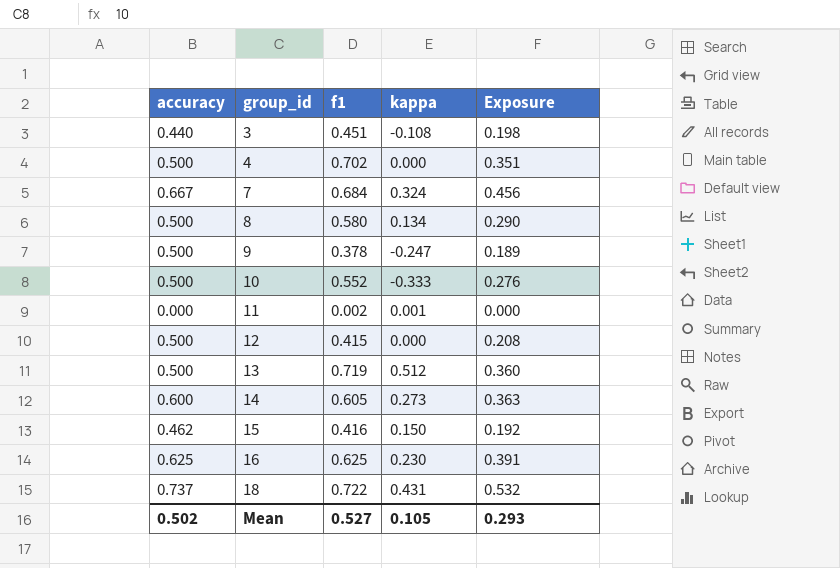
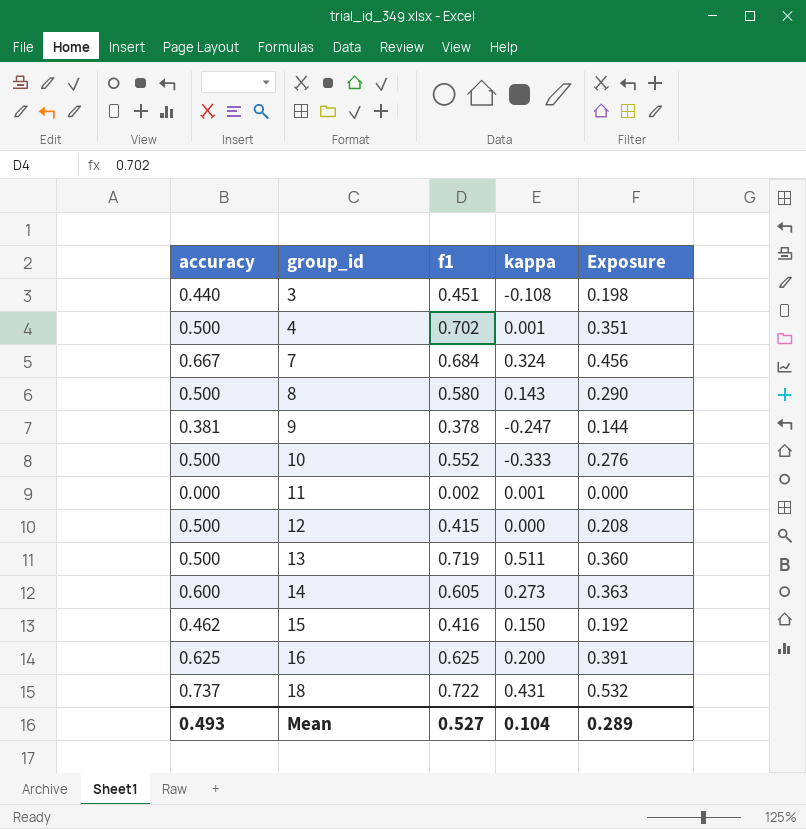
4 | kappa: 0.000 -> 0.001
8 | kappa: 0.134 -> 0.143
9 | accuracy: 0.500 -> 0.381
9 | Exposure: 0.189 -> 0.144
13 | kappa: 0.512 -> 0.511
16 | kappa: 0.230 -> 0.200
Mean | accuracy: 0.502 -> 0.493
Mean | kappa: 0.105 -> 0.104
Mean | Exposure: 0.293 -> 0.289

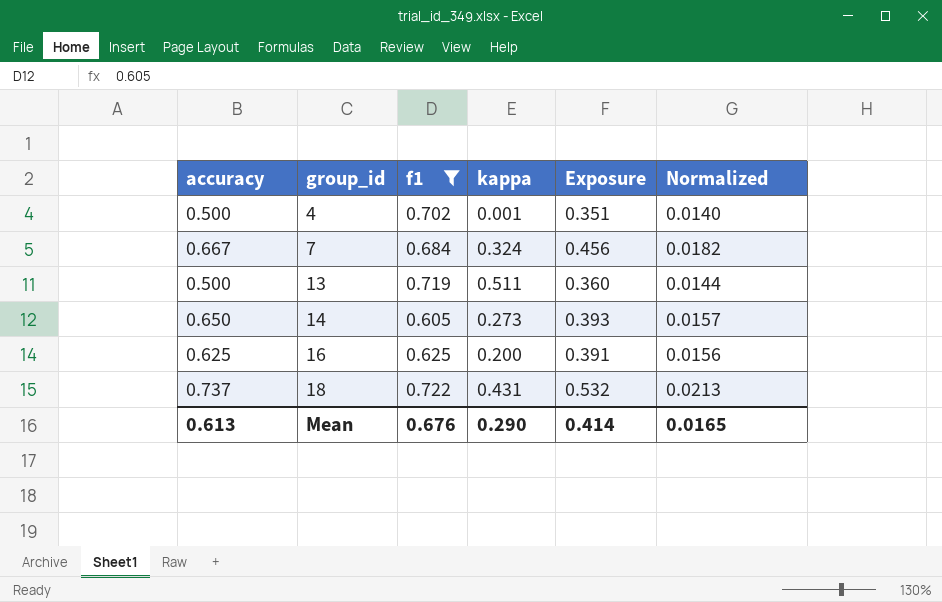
filter: none -> f1 >= 0.605
column Normalized | formula: none -> [Exposure] * 0.04
14 | accuracy: 0.600 -> 0.650
14 | Exposure: 0.363 -> 0.393
Mean | accuracy: 0.493 -> 0.613
Mean | f1: 0.527 -> 0.676
Mean | kappa: 0.104 -> 0.290
Mean | Exposure: 0.289 -> 0.414

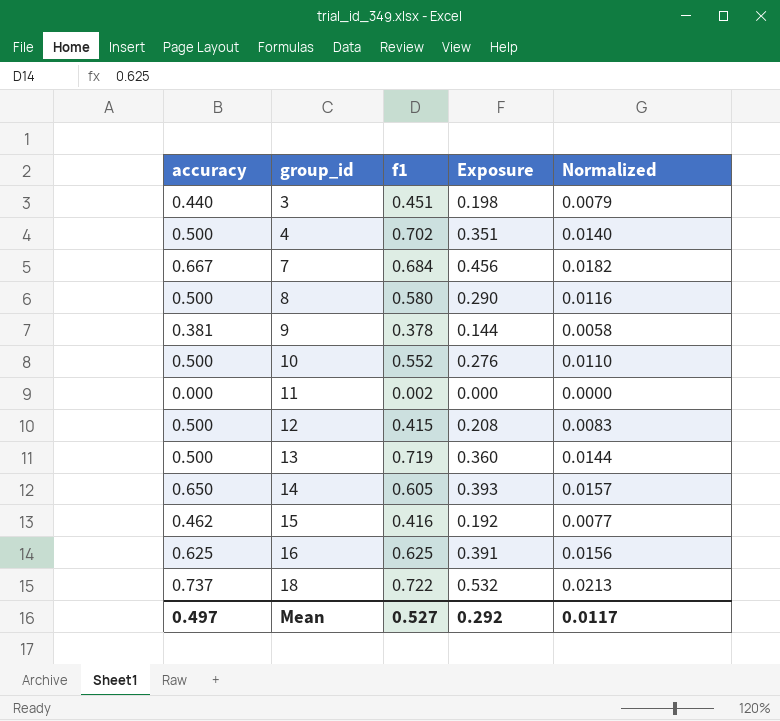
filter: f1 >= 0.605 -> none
column kappa | position: 4 -> none
Mean | accuracy: 0.613 -> 0.497
Mean | f1: 0.676 -> 0.527
Mean | Exposure: 0.414 -> 0.292
Mean | Normalized: 0.0165 -> 0.0117

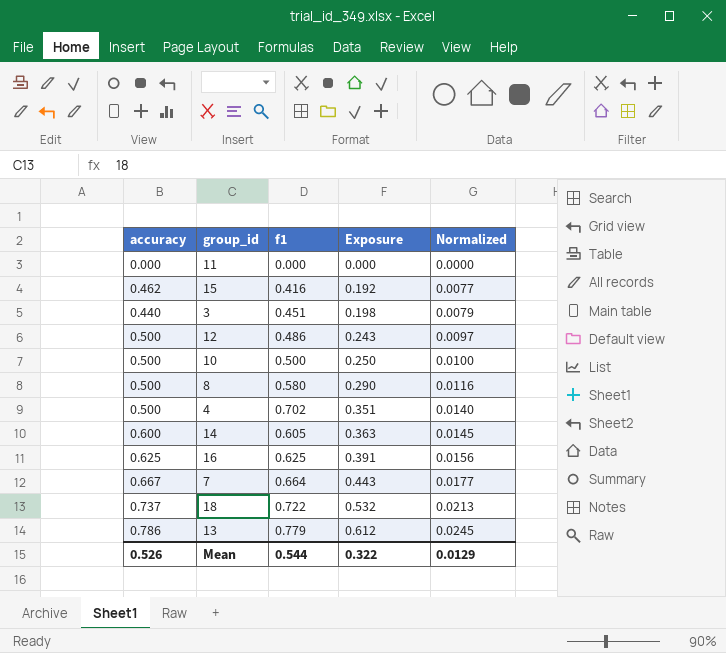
row order: group_id ascending -> Exposure ascending
row 9: 0.381 | 0.378 | 0.144 | 0.0058 -> none
11 | f1: 0.002 -> 0.000
12 | f1: 0.415 -> 0.486
12 | Exposure: 0.208 -> 0.243
12 | Normalized: 0.0083 -> 0.0097
10 | f1: 0.552 -> 0.500
10 | Exposure: 0.276 -> 0.250
10 | Normalized: 0.0110 -> 0.0100
14 | accuracy: 0.650 -> 0.600
14 | Exposure: 0.393 -> 0.363
14 | Normalized: 0.0157 -> 0.0145
7 | f1: 0.684 -> 0.664
7 | Exposure: 0.456 -> 0.443
7 | Normalized: 0.0182 -> 0.0177
13 | accuracy: 0.500 -> 0.786
13 | f1: 0.719 -> 0.779
13 | Exposure: 0.360 -> 0.612
13 | Normalized: 0.0144 -> 0.0245
Mean | accuracy: 0.497 -> 0.526
Mean | f1: 0.527 -> 0.544
Mean | Exposure: 0.292 -> 0.322
Mean | Normalized: 0.0117 -> 0.0129

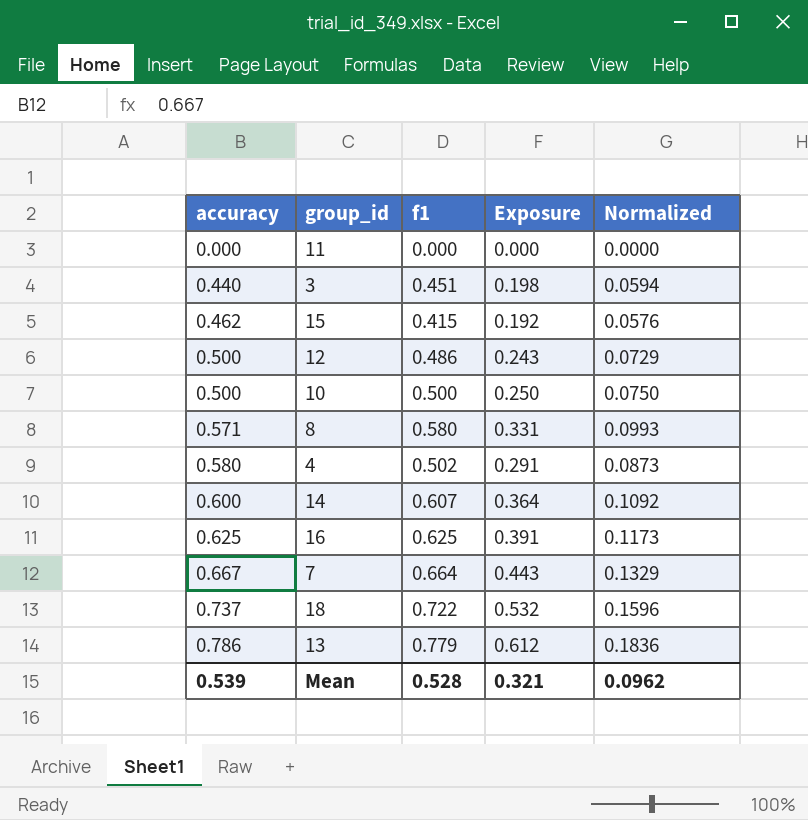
row order: Exposure ascending -> accuracy ascending
column Normalized | formula: [Exposure] * 0.04 -> [Exposure] * 0.3
15 | f1: 0.416 -> 0.415
8 | accuracy: 0.500 -> 0.571
8 | Exposure: 0.290 -> 0.331
4 | accuracy: 0.500 -> 0.580
4 | f1: 0.702 -> 0.502
4 | Exposure: 0.351 -> 0.291
14 | f1: 0.605 -> 0.607
14 | Exposure: 0.363 -> 0.364
Mean | accuracy: 0.526 -> 0.539
Mean | f1: 0.544 -> 0.528
Mean | Exposure: 0.322 -> 0.321
Mean | Normalized: 0.0129 -> 0.0962

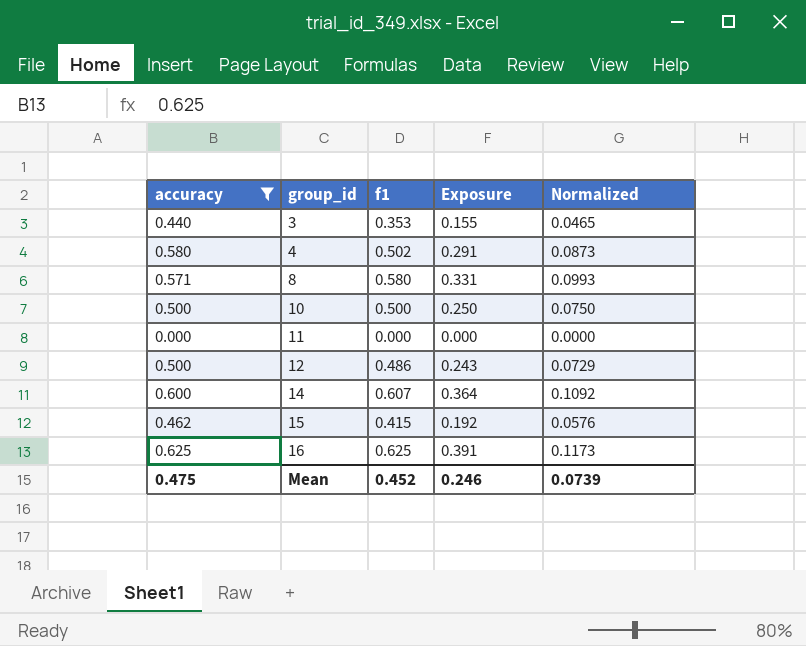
filter: none -> accuracy <= 0.625
row order: accuracy ascending -> group_id ascending
3 | f1: 0.451 -> 0.353
3 | Exposure: 0.198 -> 0.155
3 | Normalized: 0.0594 -> 0.0465
Mean | accuracy: 0.539 -> 0.475
Mean | f1: 0.528 -> 0.452
Mean | Exposure: 0.321 -> 0.246
Mean | Normalized: 0.0962 -> 0.0739

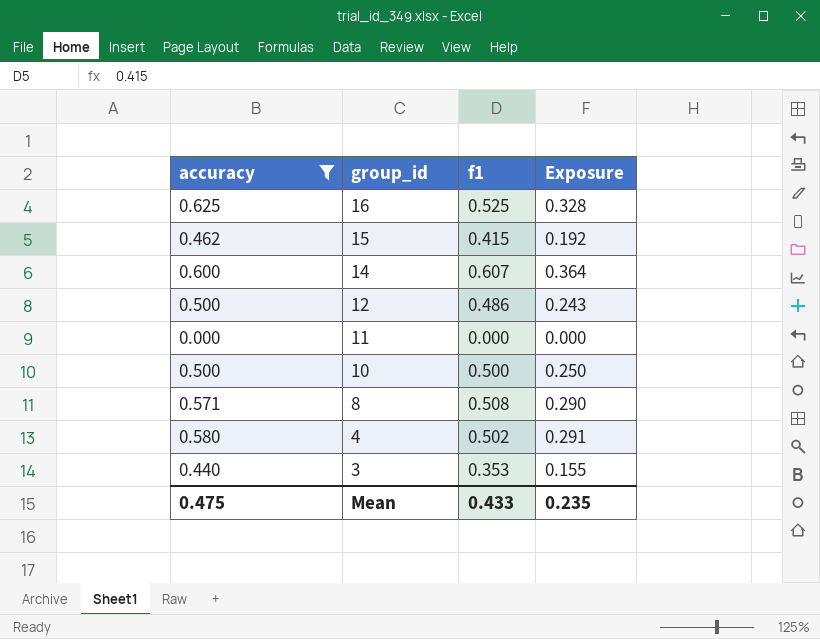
row order: group_id ascending -> group_id descending
column Normalized | formula: [Exposure] * 0.3 -> none
16 | f1: 0.625 -> 0.525
16 | Exposure: 0.391 -> 0.328
8 | f1: 0.580 -> 0.508
8 | Exposure: 0.331 -> 0.290
Mean | f1: 0.452 -> 0.433
Mean | Exposure: 0.246 -> 0.235

